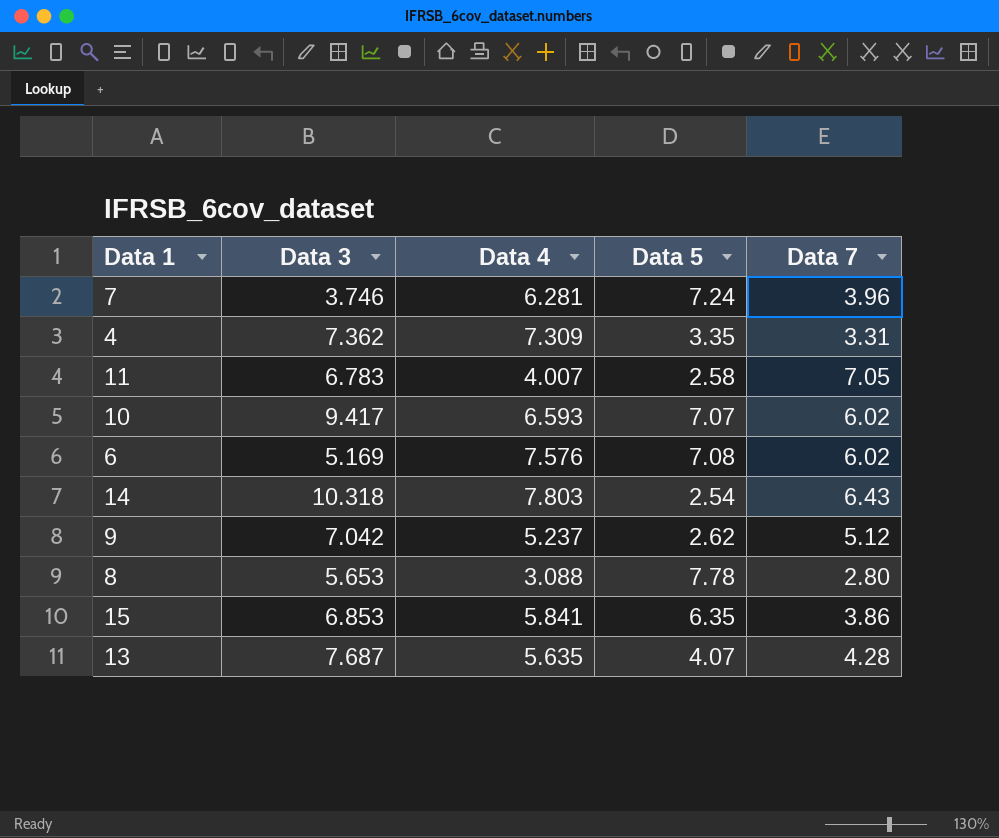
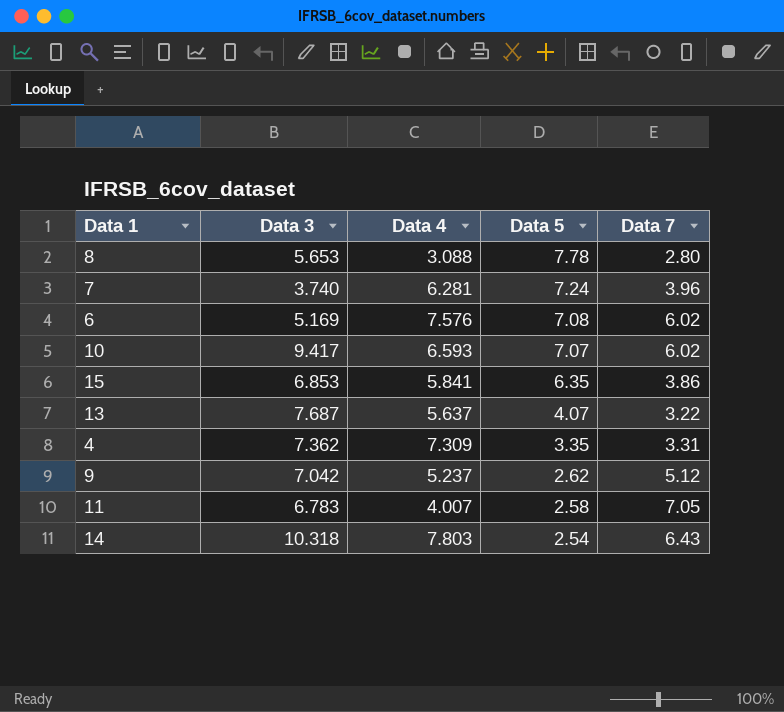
row order: none -> Data 5 descending
7 | Data 3: 3.746 -> 3.740
13 | Data 4: 5.635 -> 5.637
13 | Data 7: 4.28 -> 3.22

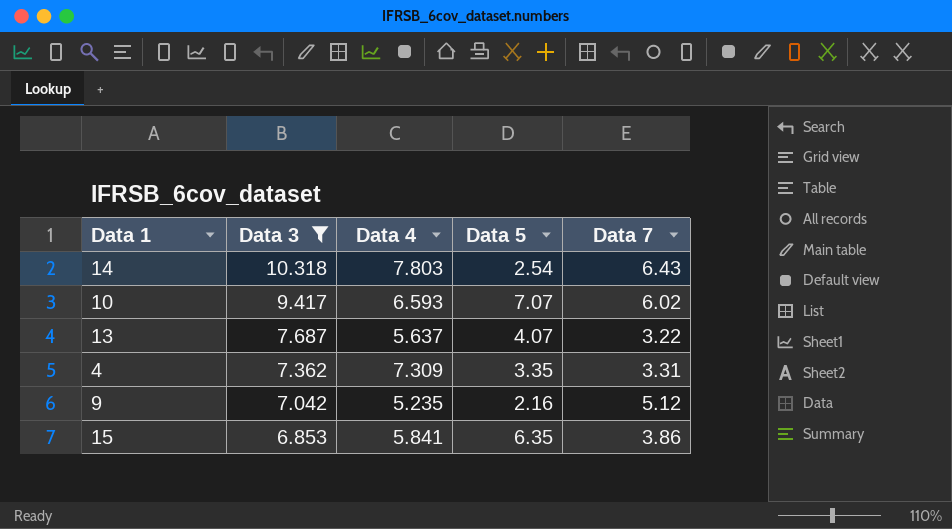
filter: none -> Data 3 >= 6.853
row order: Data 5 descending -> Data 3 descending
9 | Data 4: 5.237 -> 5.235
9 | Data 5: 2.62 -> 2.16

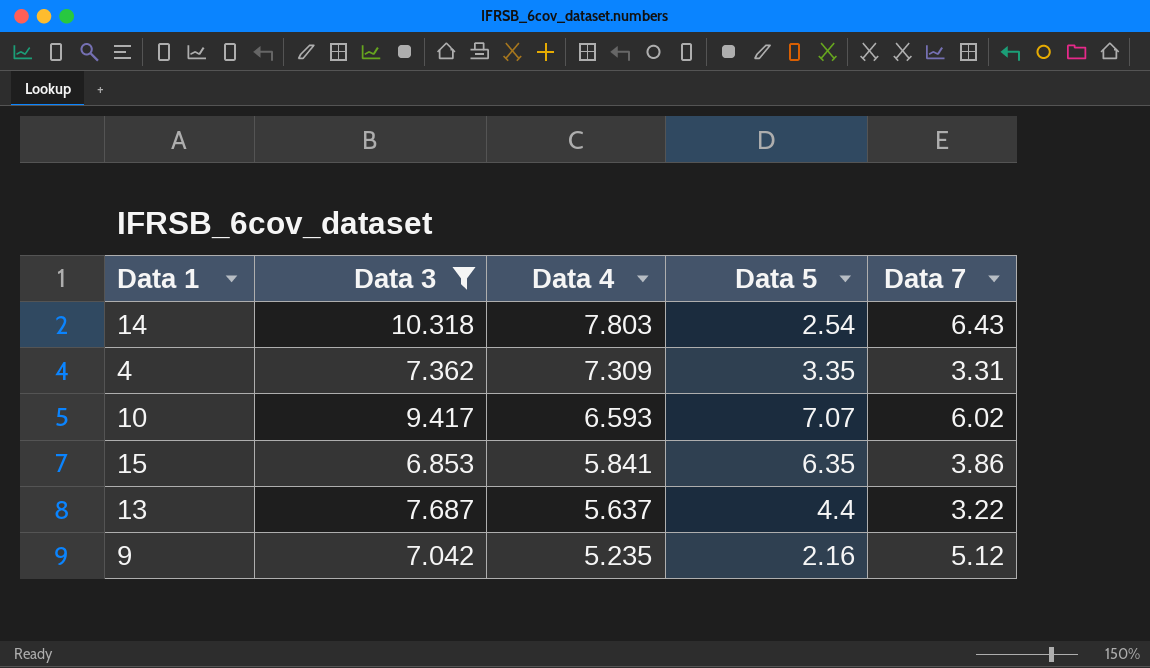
row order: Data 3 descending -> Data 4 descending
13 | Data 5: 4.07 -> 4.4

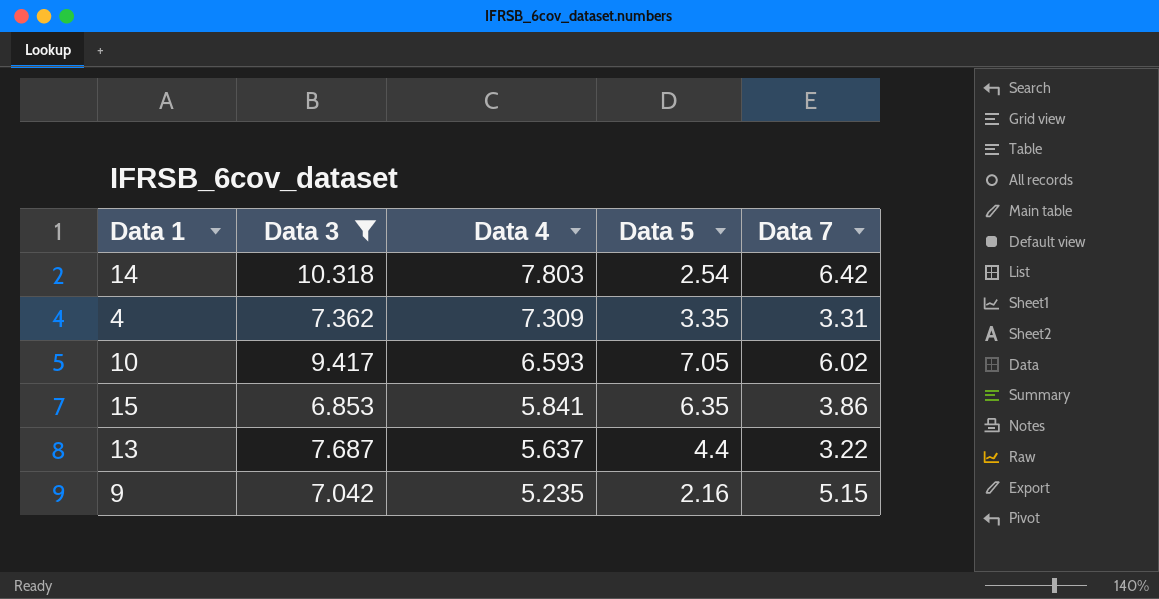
14 | Data 7: 6.43 -> 6.42
10 | Data 5: 7.07 -> 7.05
9 | Data 7: 5.12 -> 5.15

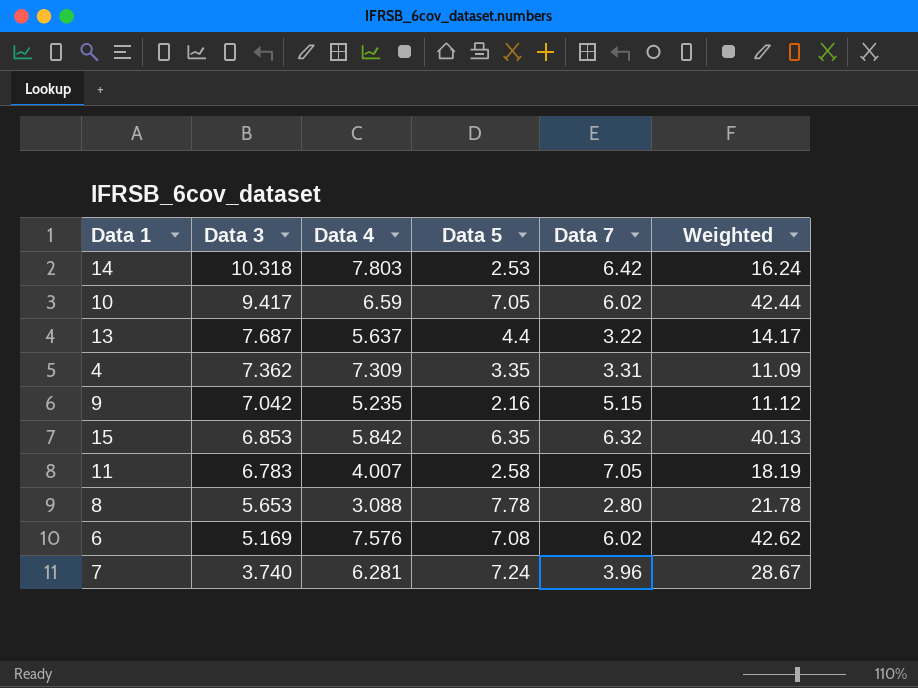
filter: Data 3 >= 6.853 -> none
row order: Data 4 descending -> Data 3 descending
column Weighted | formula: none -> [Data 5] * [Data 7]
14 | Data 5: 2.54 -> 2.53
10 | Data 4: 6.593 -> 6.59
15 | Data 4: 5.841 -> 5.842
15 | Data 7: 3.86 -> 6.32

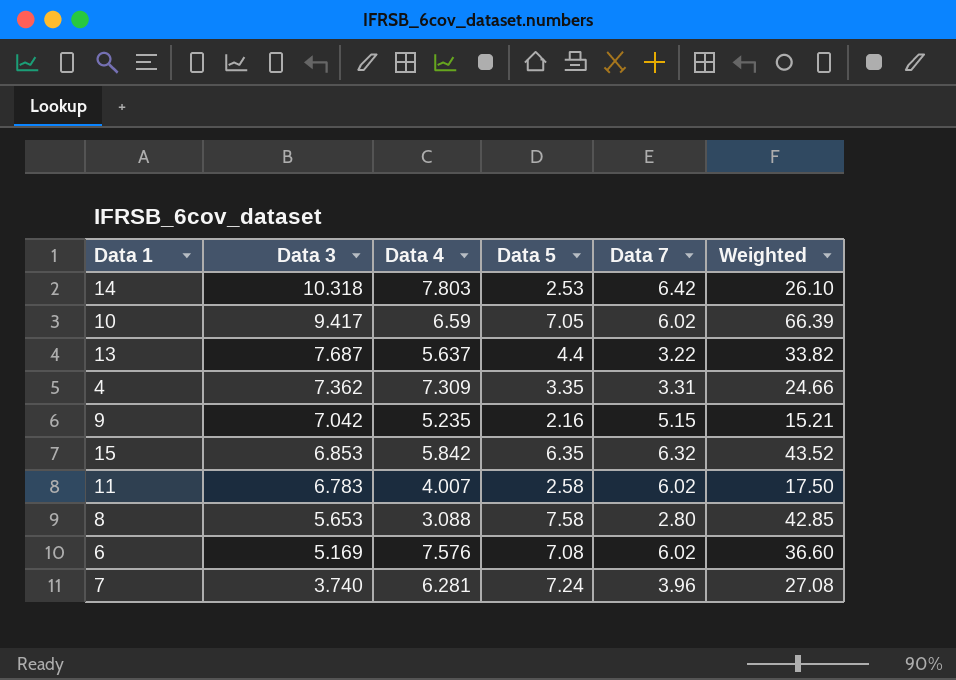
column Weighted | formula: [Data 5] * [Data 7] -> [Data 3] * [Data 5]
11 | Data 7: 7.05 -> 6.02
8 | Data 5: 7.78 -> 7.58

